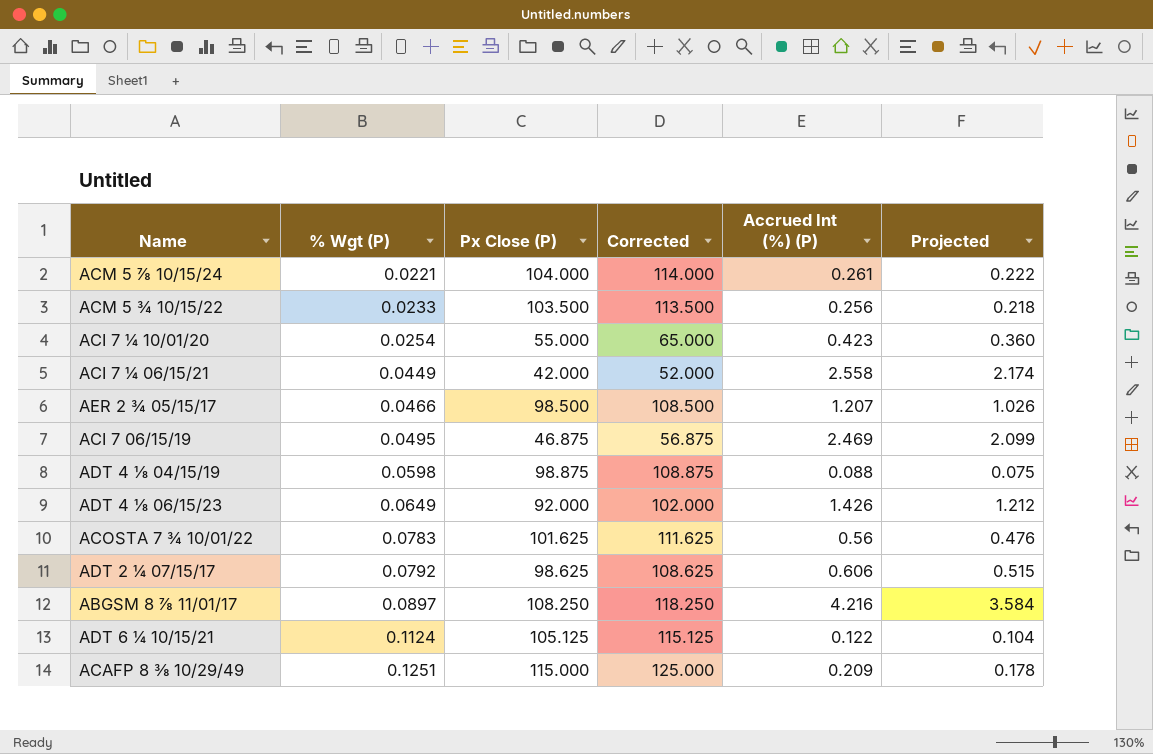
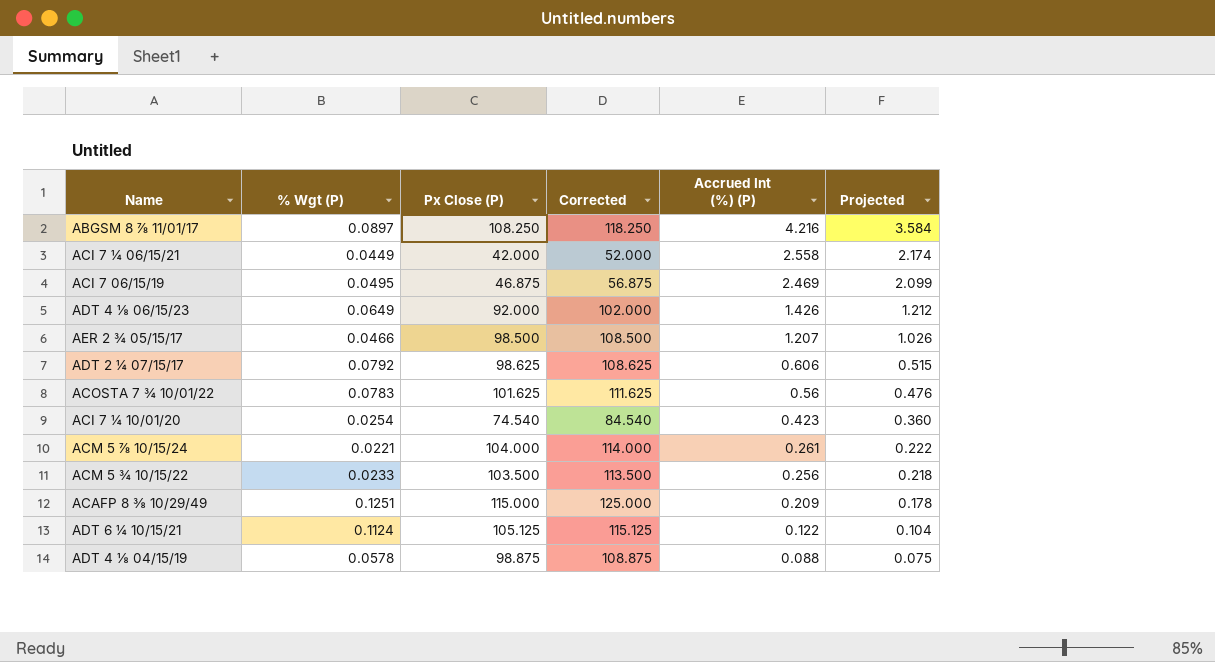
row order: % Wgt (P) ascending -> Accrued Int (%) (P) descending
ACI 7 ¼ 10/01/20 | Px Close (P): 55.000 -> 74.540
ACI 7 ¼ 10/01/20 | Corrected: 65.000 -> 84.540
ADT 4 ⅛ 04/15/19 | % Wgt (P): 0.0598 -> 0.0578

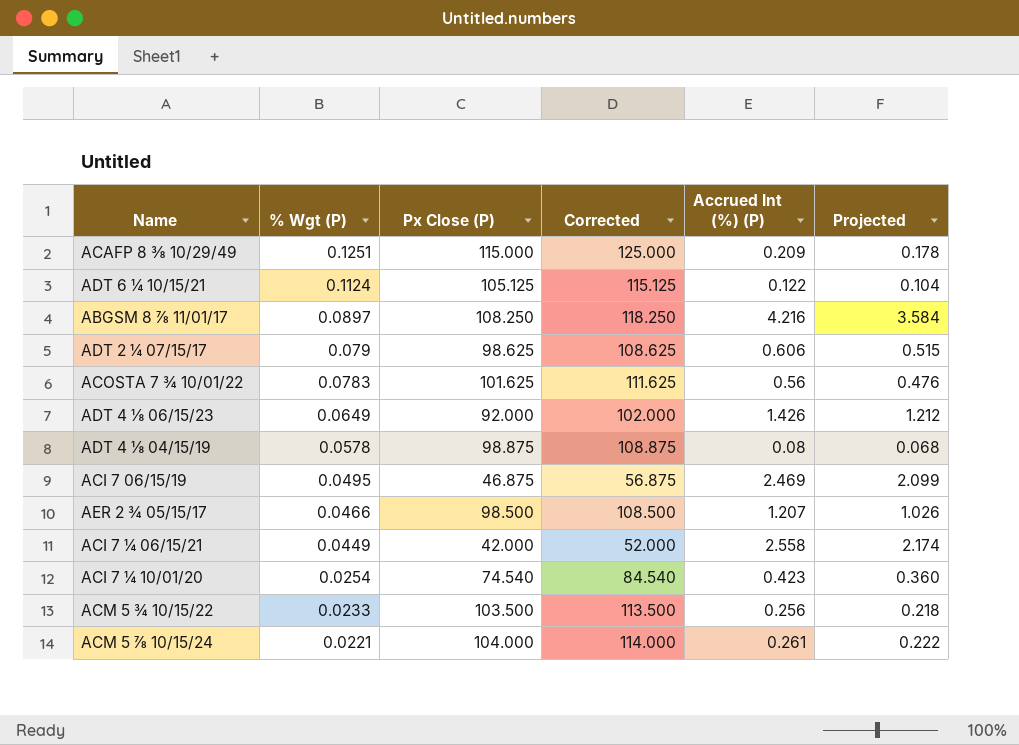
row order: Accrued Int (%) (P) descending -> % Wgt (P) descending
ADT 2 ¼ 07/15/17 | % Wgt (P): 0.0792 -> 0.079
ADT 4 ⅛ 04/15/19 | Accrued Int (%) (P): 0.088 -> 0.08
ADT 4 ⅛ 04/15/19 | Projected: 0.075 -> 0.068

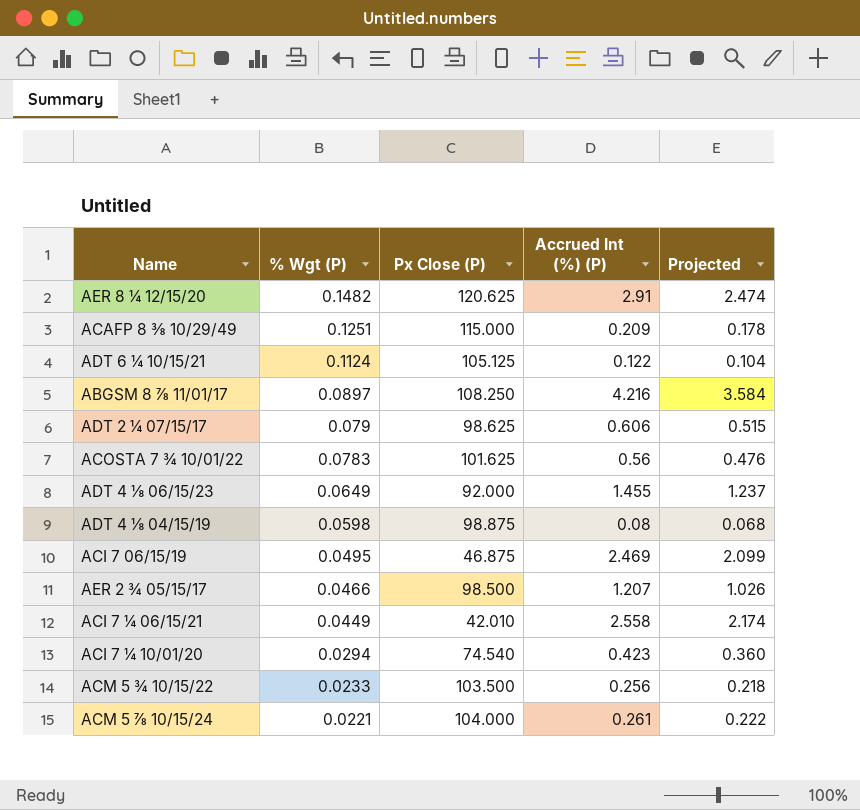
column Corrected | formula: [Px Close (P)] + 10 -> none
row AER 8 ¼ 12/15/20: none -> 0.1482 | 120.625 | 2.91 | 2.474
ADT 4 ⅛ 06/15/23 | Accrued Int (%) (P): 1.426 -> 1.455
ADT 4 ⅛ 06/15/23 | Projected: 1.212 -> 1.237
ADT 4 ⅛ 04/15/19 | % Wgt (P): 0.0578 -> 0.0598
ACI 7 ¼ 06/15/21 | Px Close (P): 42.000 -> 42.010
ACI 7 ¼ 10/01/20 | % Wgt (P): 0.0254 -> 0.0294

